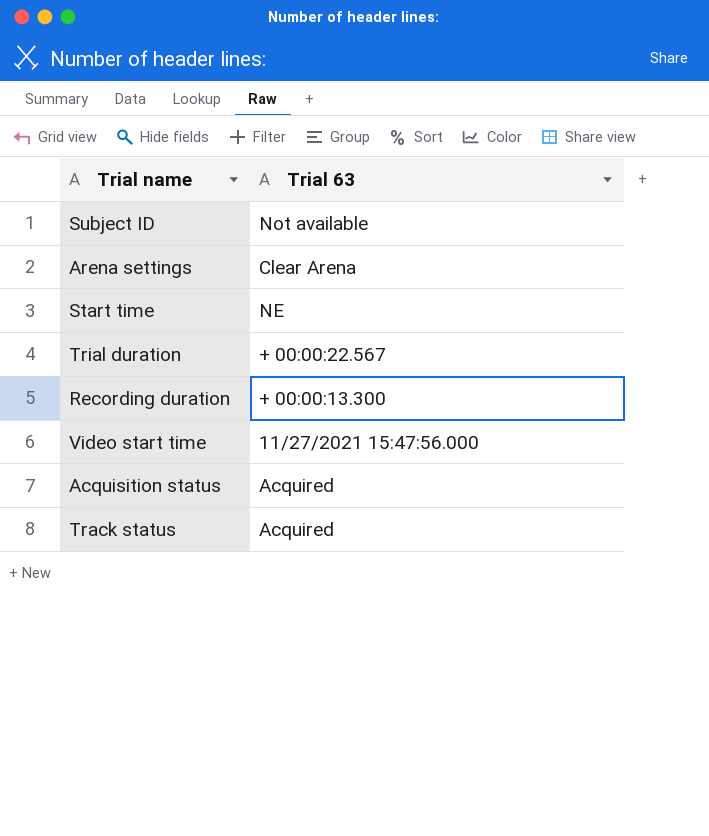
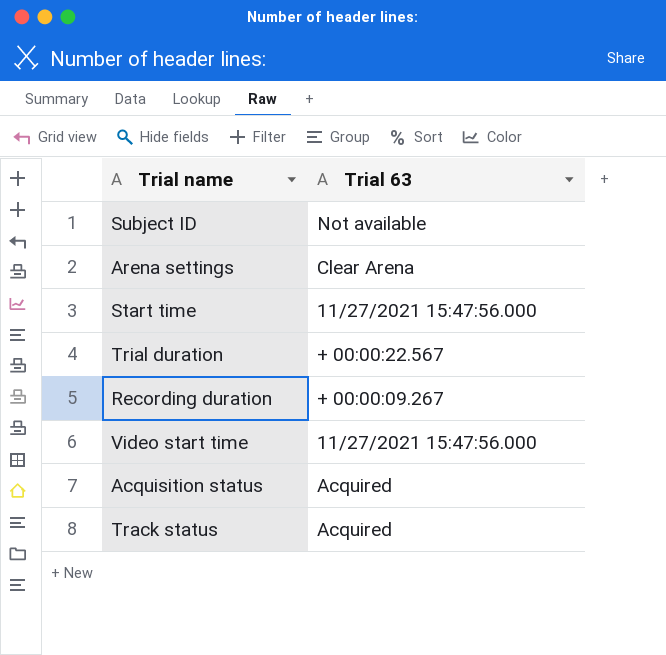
Start time | Trial 63: NE -> 11/27/2021 15:47:56.000
Recording duration | Trial 63: + 00:00:13.300 -> + 00:00:09.267

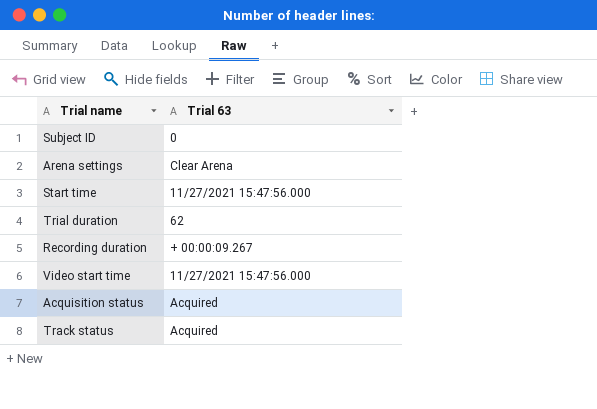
Subject ID | Trial 63: Not available -> 0
Trial duration | Trial 63: + 00:00:22.567 -> 62

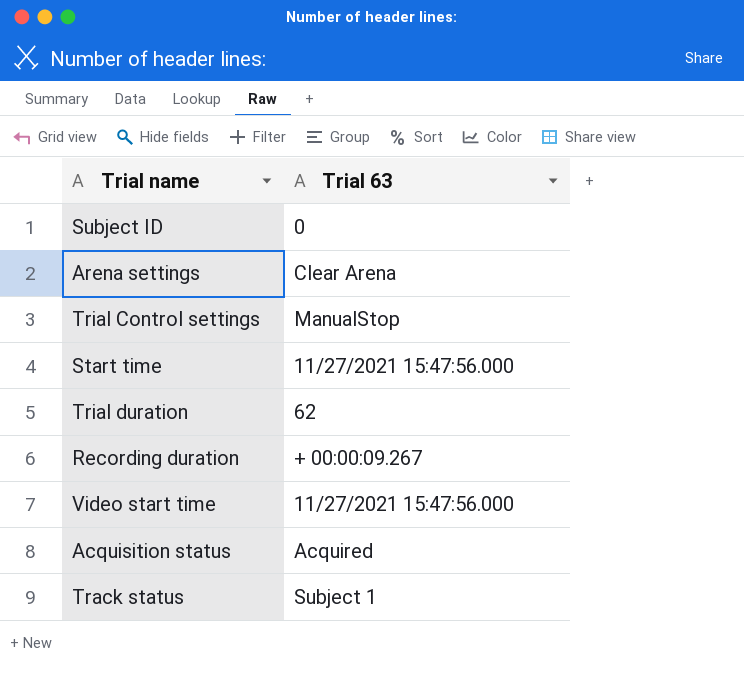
row Trial Control settings: none -> ManualStop
Track status | Trial 63: Acquired -> Subject 1

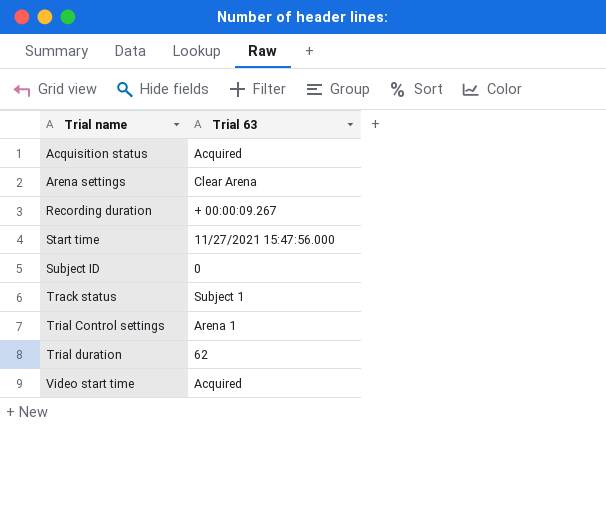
row order: none -> Trial name ascending
Trial Control settings | Trial 63: ManualStop -> Arena 1
Video start time | Trial 63: 11/27/2021 15:47:56.000 -> Acquired

